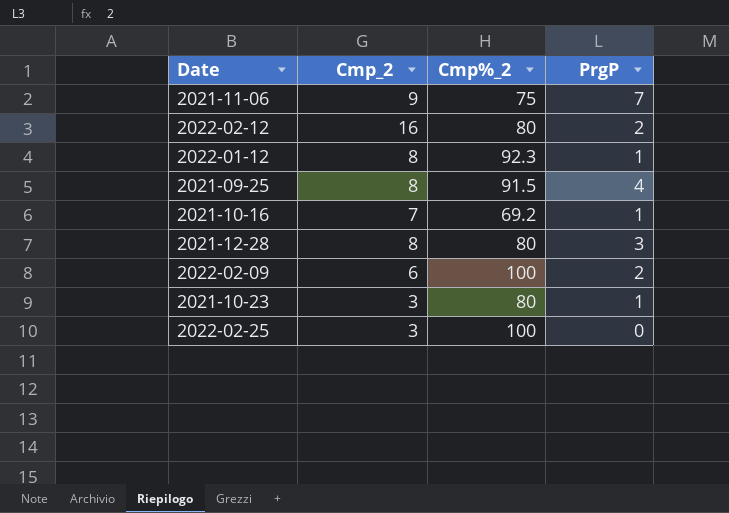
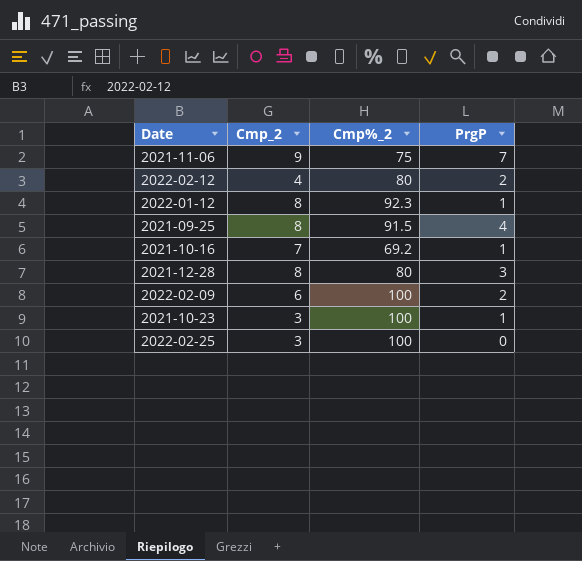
2022-02-12 | Cmp_2: 16 -> 4
2021-10-23 | Cmp%_2: 80 -> 100

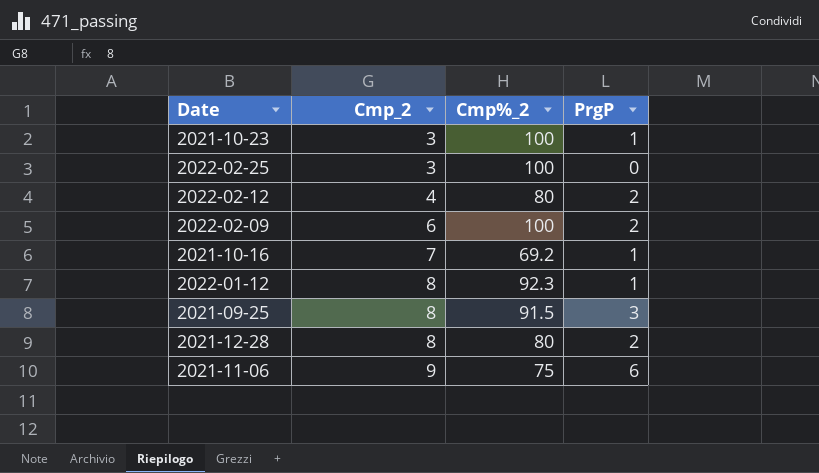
row order: none -> Cmp_2 ascending
2021-09-25 | PrgP: 4 -> 3
2021-12-28 | PrgP: 3 -> 2
2021-11-06 | PrgP: 7 -> 6

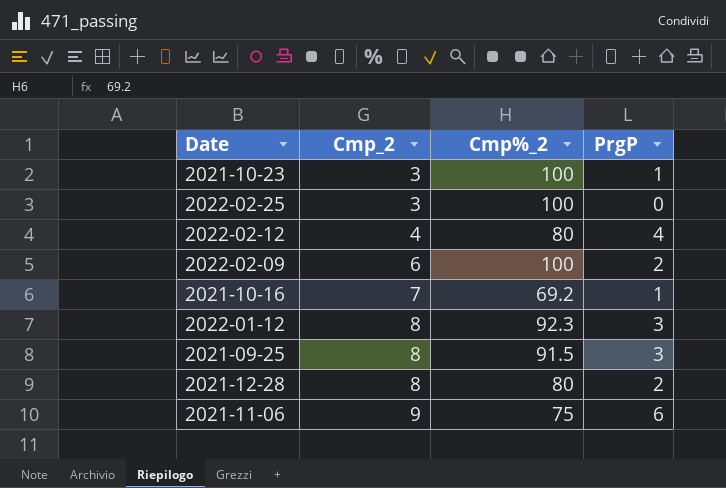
2022-02-12 | PrgP: 2 -> 4
2022-01-12 | PrgP: 1 -> 3

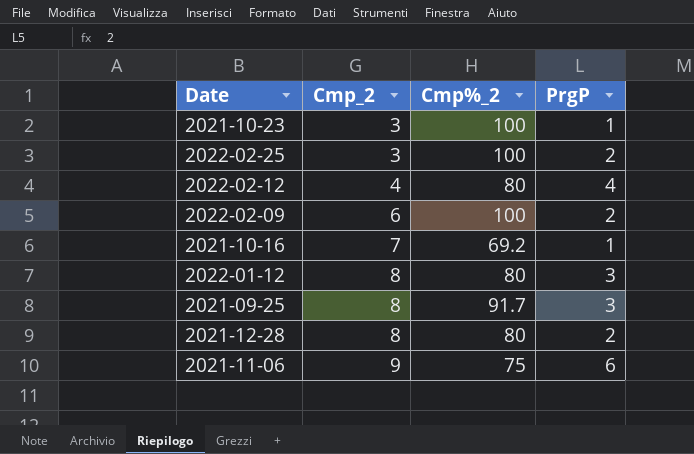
2022-02-25 | PrgP: 0 -> 2
2022-01-12 | Cmp%_2: 92.3 -> 80
2021-09-25 | Cmp%_2: 91.5 -> 91.7

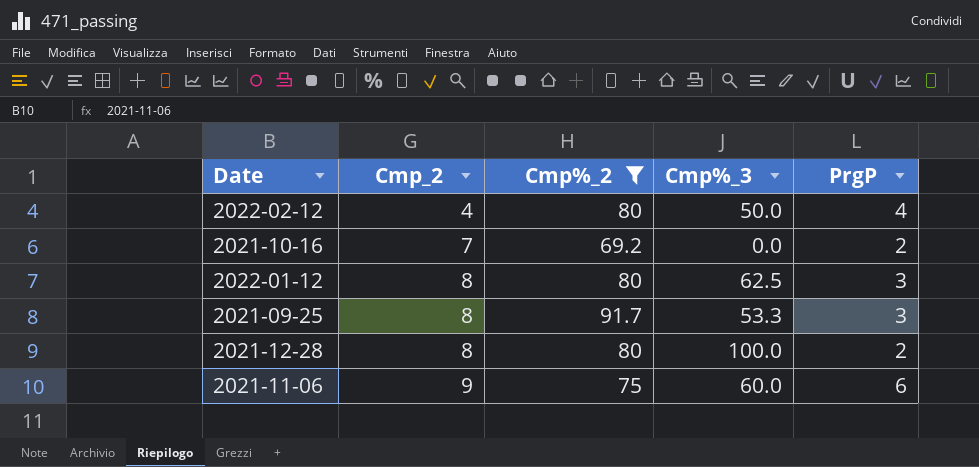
filter: none -> Cmp%_2 != 100
column Cmp%_3 | position: none -> 4
2021-10-16 | PrgP: 1 -> 2

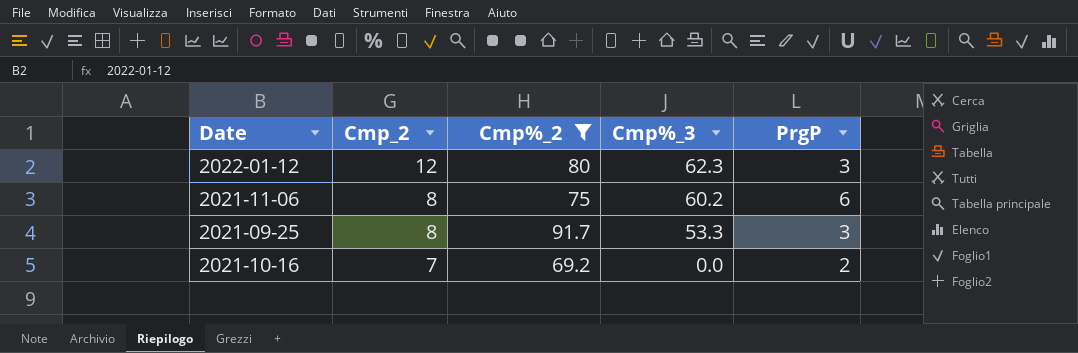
row order: Cmp_2 ascending -> Cmp_2 descending
row 2022-02-12: 4 | 80 | 50.0 | 4 -> none
row 2021-12-28: 8 | 80 | 100.0 | 2 -> none
2022-01-12 | Cmp_2: 8 -> 12
2022-01-12 | Cmp%_3: 62.5 -> 62.3
2021-11-06 | Cmp_2: 9 -> 8
2021-11-06 | Cmp%_3: 60.0 -> 60.2

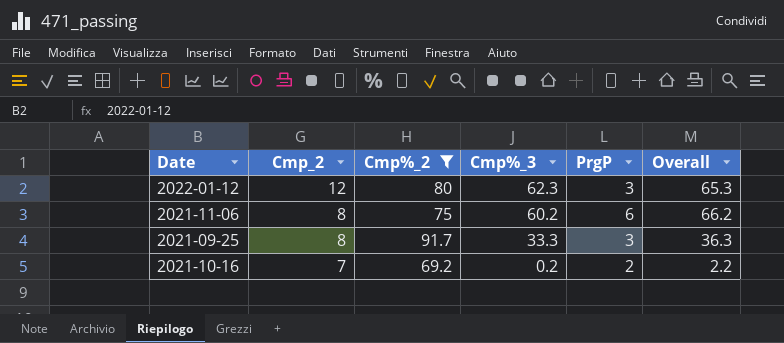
column Overall | formula: none -> [Cmp%_3] + [PrgP]
2021-09-25 | Cmp%_3: 53.3 -> 33.3
2021-10-16 | Cmp%_3: 0.0 -> 0.2

